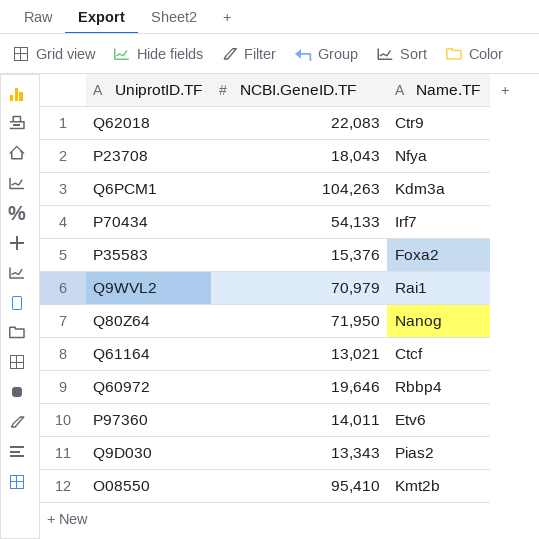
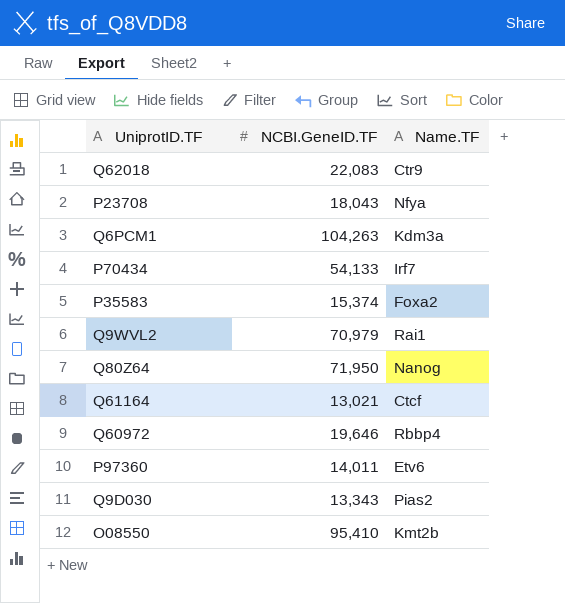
P35583 | NCBI.GeneID.TF: 15,376 -> 15,374

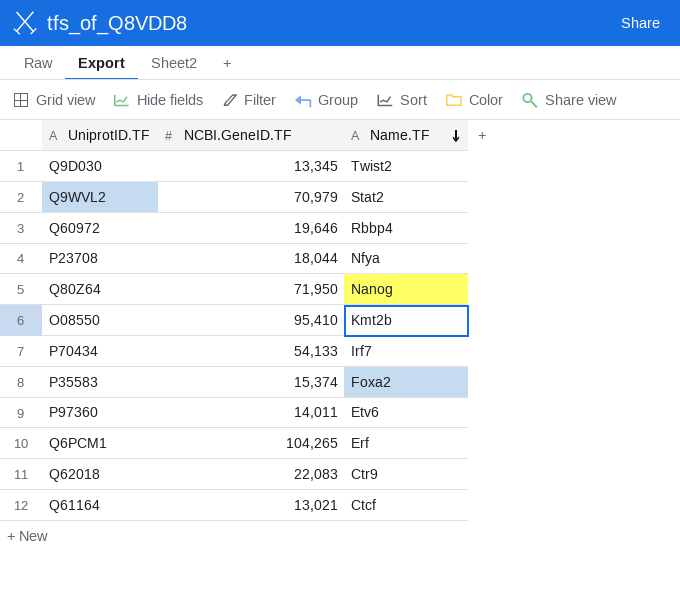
row order: none -> Name.TF descending
Q9D030 | NCBI.GeneID.TF: 13,343 -> 13,345
Q9D030 | Name.TF: Pias2 -> Twist2
Q9WVL2 | Name.TF: Rai1 -> Stat2
P23708 | NCBI.GeneID.TF: 18,043 -> 18,044
Q6PCM1 | NCBI.GeneID.TF: 104,263 -> 104,265
Q6PCM1 | Name.TF: Kdm3a -> Erf

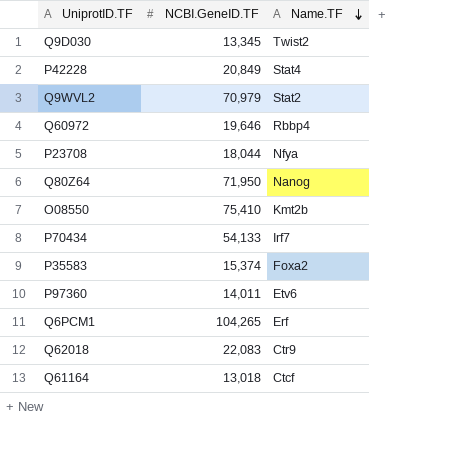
row P42228: none -> 20,849 | Stat4
O08550 | NCBI.GeneID.TF: 95,410 -> 75,410
Q61164 | NCBI.GeneID.TF: 13,021 -> 13,018

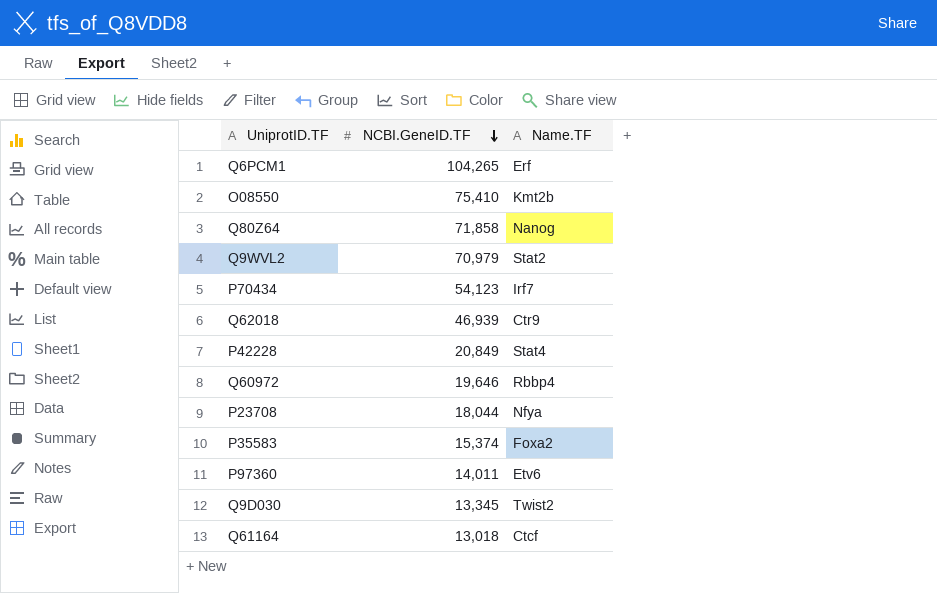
row order: Name.TF descending -> NCBI.GeneID.TF descending
Q80Z64 | NCBI.GeneID.TF: 71,950 -> 71,858
P70434 | NCBI.GeneID.TF: 54,133 -> 54,123
Q62018 | NCBI.GeneID.TF: 22,083 -> 46,939

